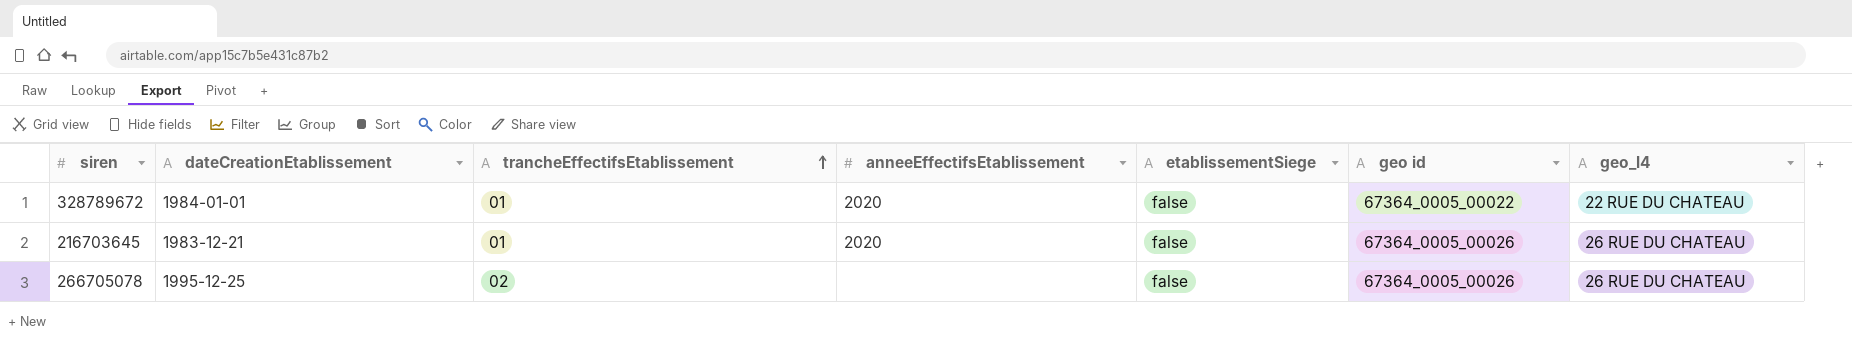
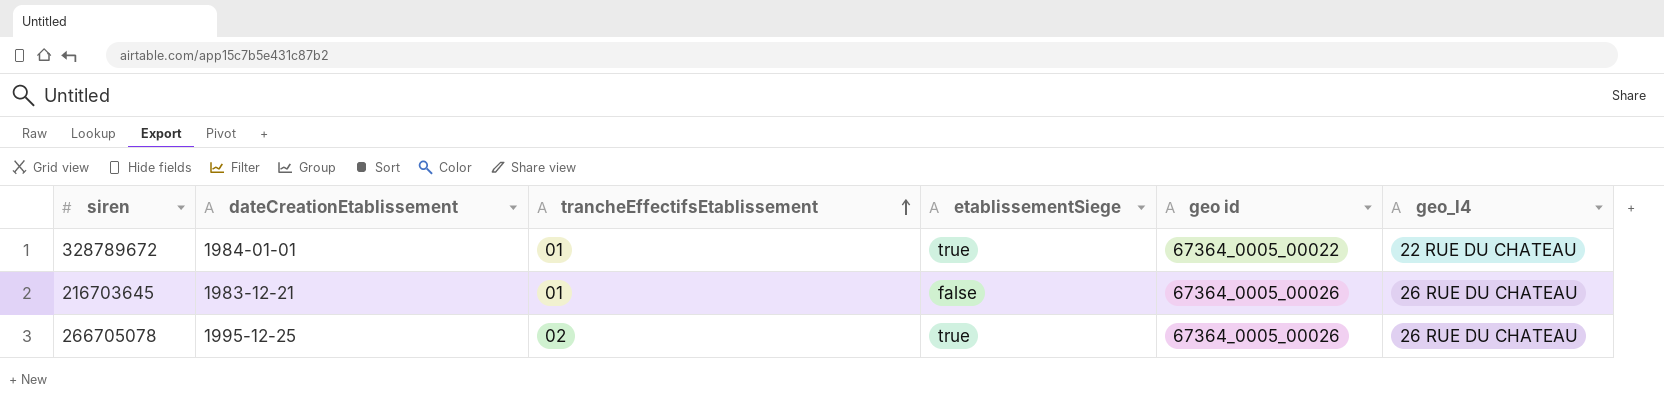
column anneeEffectifsEtablissement | position: 4 -> none
328789672 | etablissementSiege: false -> true
266705078 | etablissementSiege: false -> true

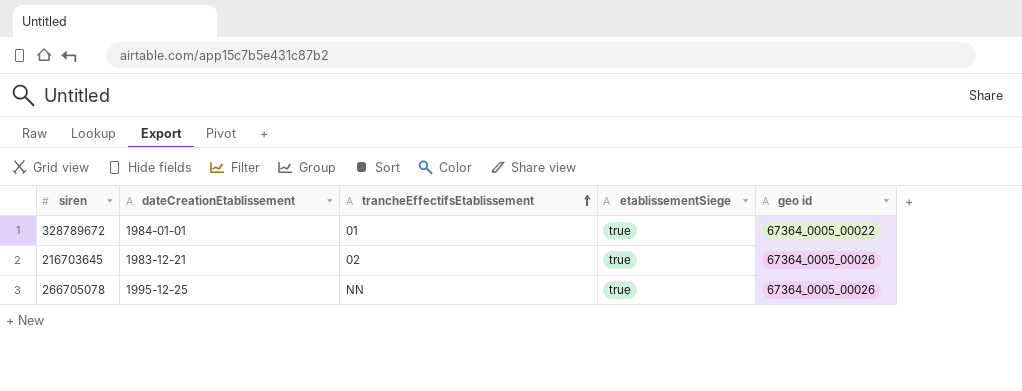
column geo_l4 | position: 6 -> none
216703645 | trancheEffectifsEtablissement: 01 -> 02
216703645 | etablissementSiege: false -> true
266705078 | trancheEffectifsEtablissement: 02 -> NN

